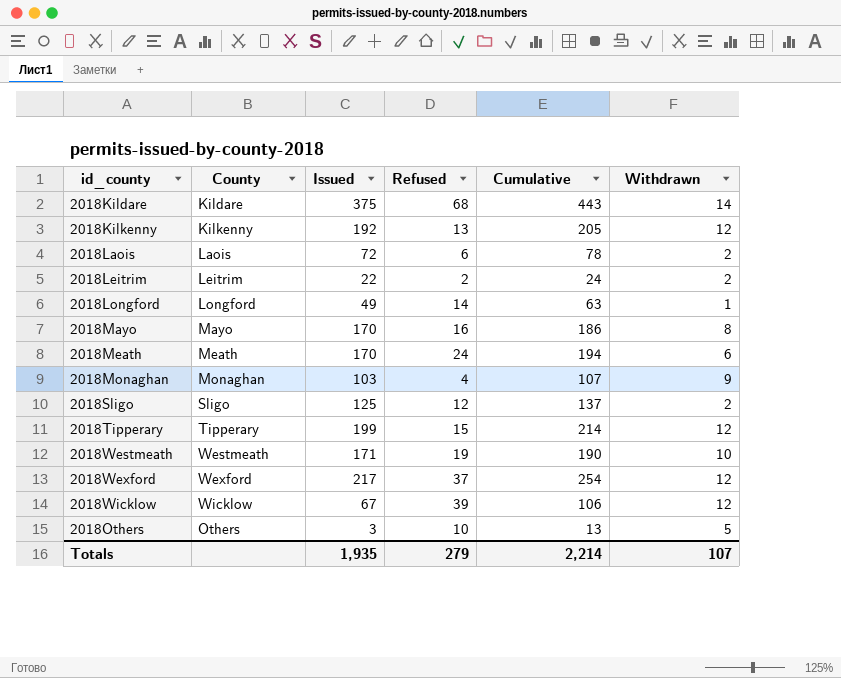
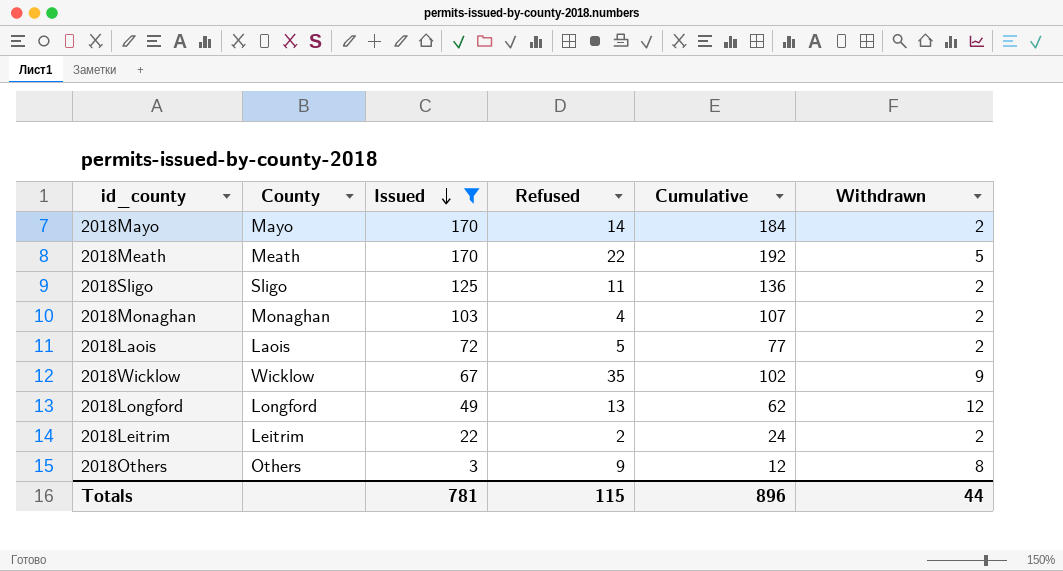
filter: none -> Issued <= 170
row order: none -> Issued descending
2018Mayo | Refused: 16 -> 14
2018Mayo | Cumulative: 186 -> 184
2018Mayo | Withdrawn: 8 -> 2
2018Meath | Refused: 24 -> 22
2018Meath | Cumulative: 194 -> 192
2018Meath | Withdrawn: 6 -> 5
2018Sligo | Refused: 12 -> 11
2018Sligo | Cumulative: 137 -> 136
2018Monaghan | Withdrawn: 9 -> 2
2018Laois | Refused: 6 -> 5
2018Laois | Cumulative: 78 -> 77
2018Wicklow | Refused: 39 -> 35
2018Wicklow | Cumulative: 106 -> 102
2018Wicklow | Withdrawn: 12 -> 9
2018Longford | Refused: 14 -> 13
2018Longford | Cumulative: 63 -> 62
2018Longford | Withdrawn: 1 -> 12
2018Others | Refused: 10 -> 9
2018Others | Cumulative: 13 -> 12
2018Others | Withdrawn: 5 -> 8
Totals | Issued: 1,935 -> 781
Totals | Refused: 279 -> 115
Totals | Cumulative: 2,214 -> 896
Totals | Withdrawn: 107 -> 44

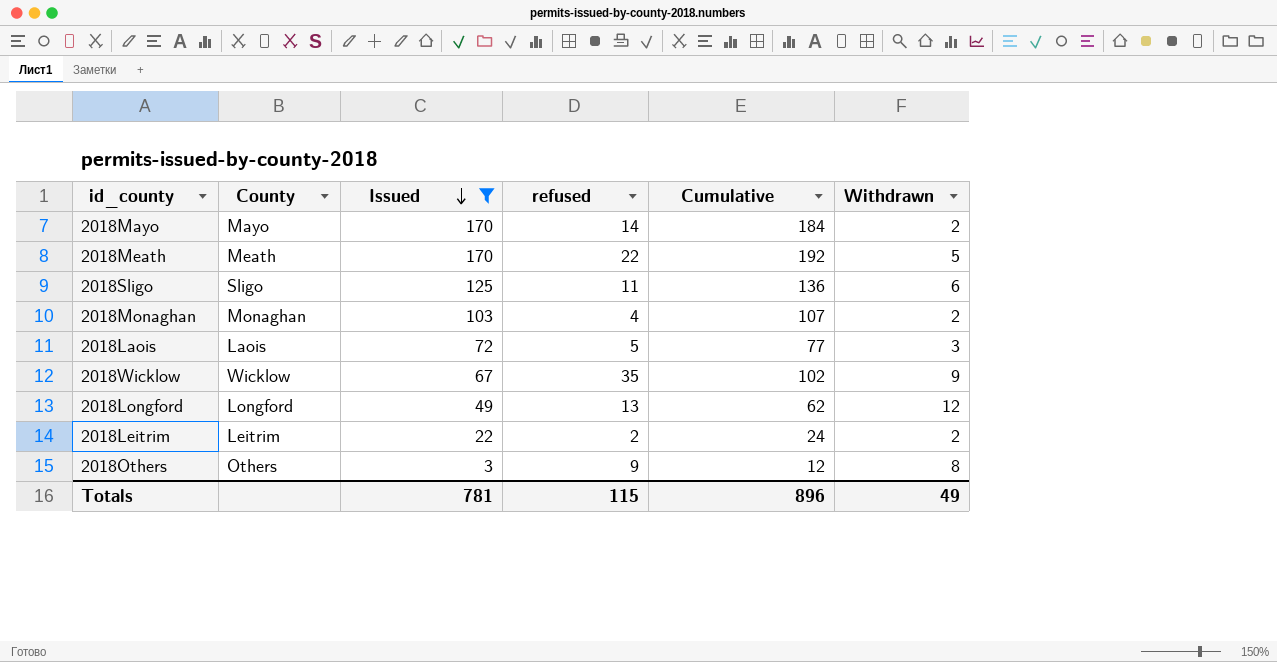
column name: Refused -> refused
2018Sligo | Withdrawn: 2 -> 6
2018Laois | Withdrawn: 2 -> 3
Totals | Withdrawn: 44 -> 49

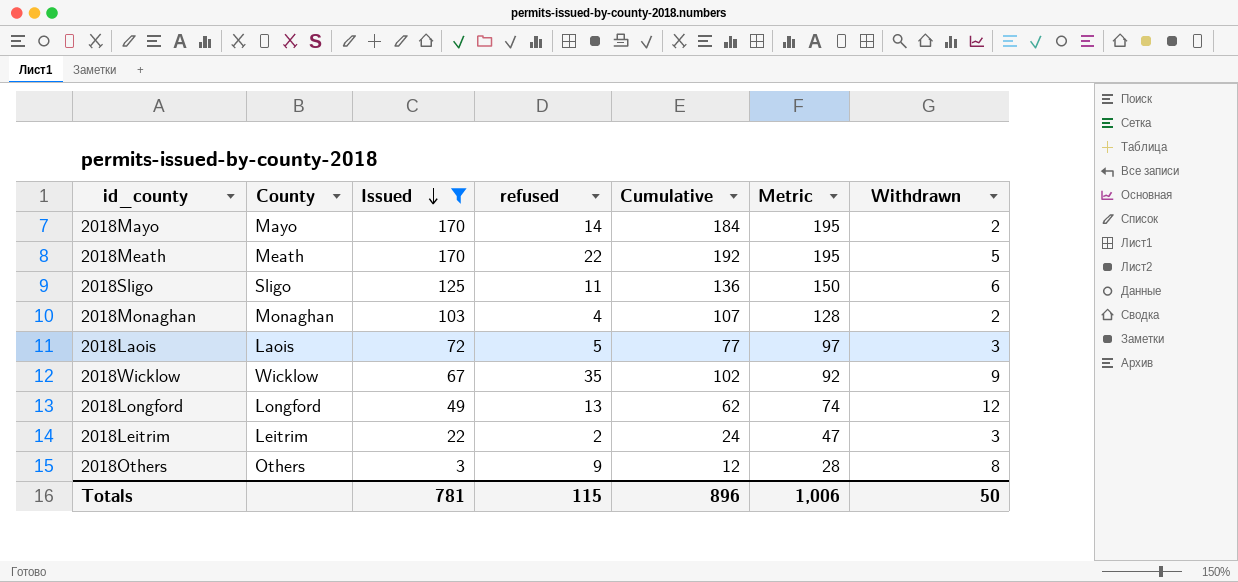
column Metric | formula: none -> [Issued] + 25
2018Leitrim | Withdrawn: 2 -> 3
Totals | Withdrawn: 49 -> 50

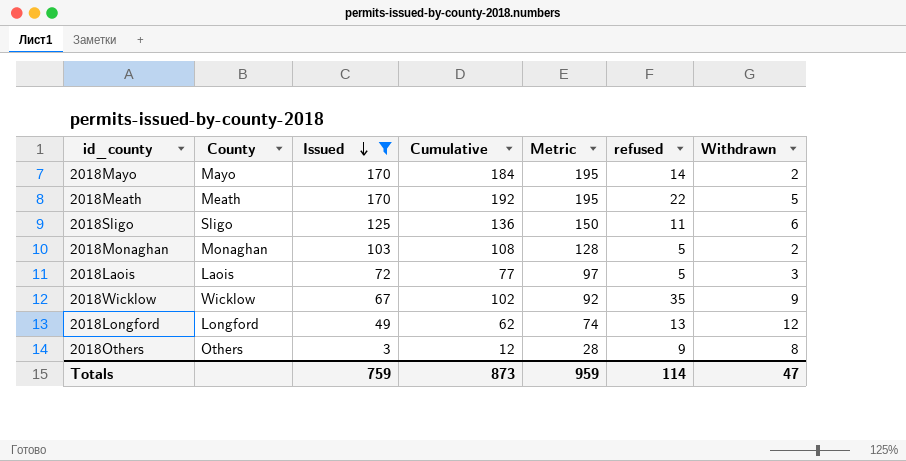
column refused | position: 4 -> 6
row 2018Leitrim: Leitrim | 22 | 2 | 24 | 47 | 3 -> none
2018Monaghan | Cumulative: 107 -> 108
2018Monaghan | refused: 4 -> 5
Totals | Issued: 781 -> 759
Totals | Cumulative: 896 -> 873
Totals | Metric: 1,006 -> 959
Totals | refused: 115 -> 114
Totals | Withdrawn: 50 -> 47

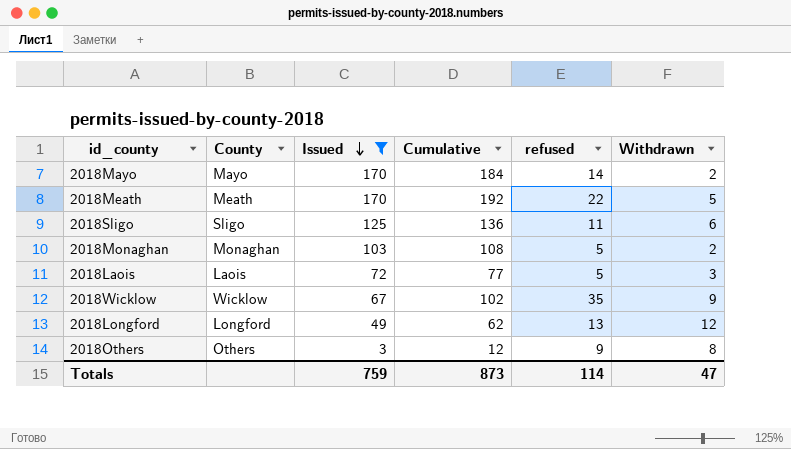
column Metric | formula: [Issued] + 25 -> none

